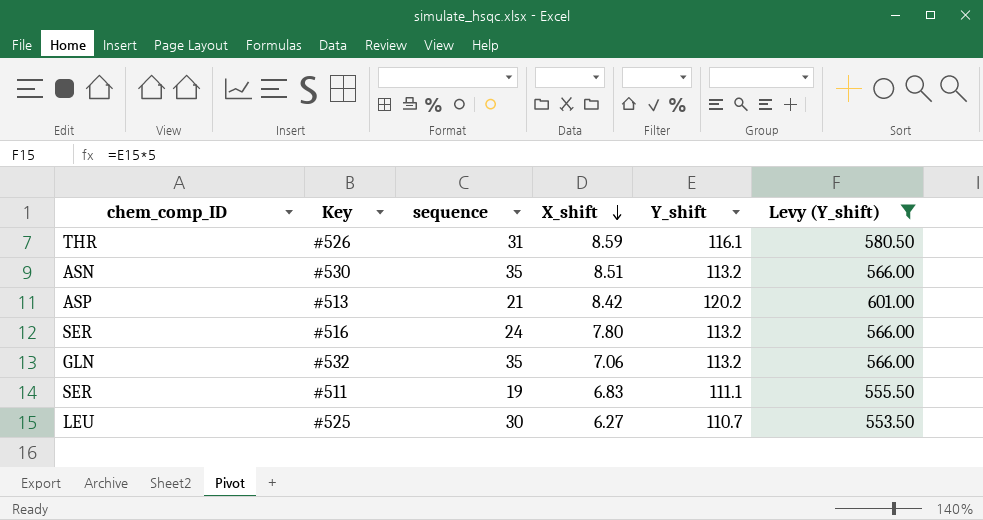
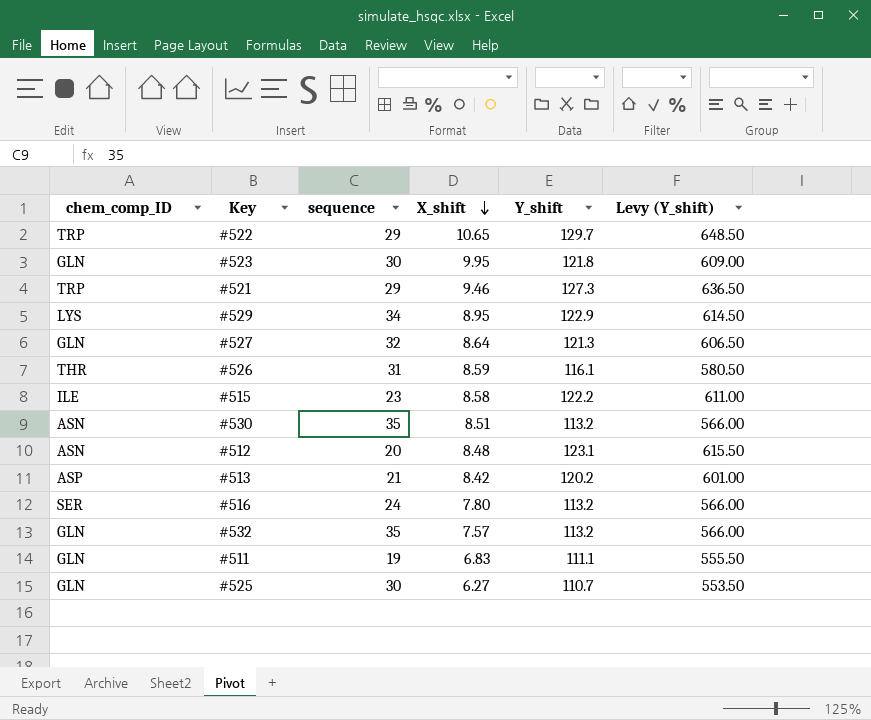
filter: Levy (Y_shift) <= 601.00 -> none
#532 | X_shift: 7.06 -> 7.57
#511 | chem_comp_ID: SER -> GLN
#525 | chem_comp_ID: LEU -> GLN

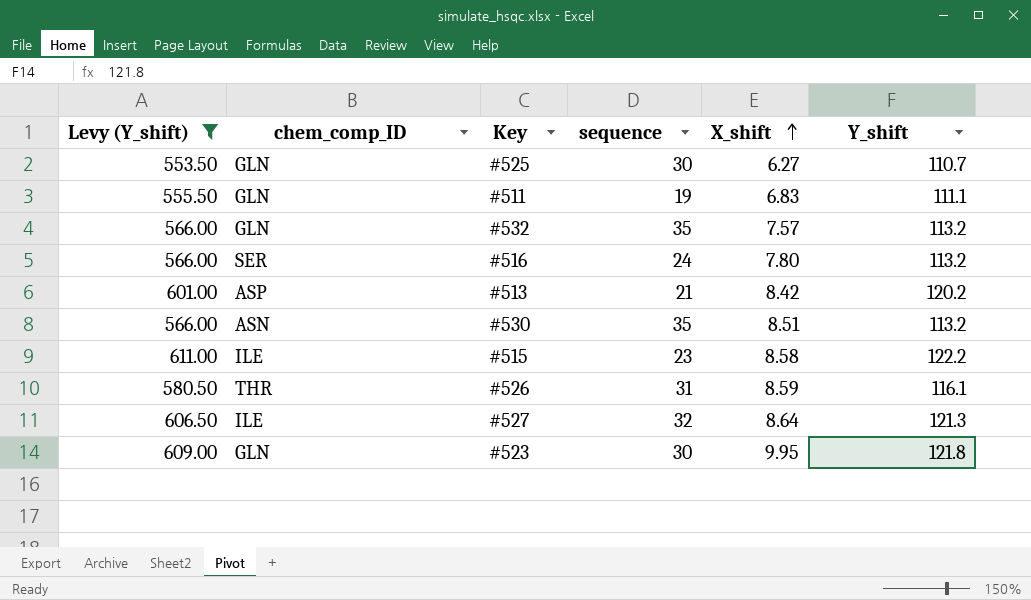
filter: none -> Levy (Y_shift) <= 611.00
row order: X_shift descending -> X_shift ascending
column Levy (Y_shift) | position: 6 -> 1
#527 | chem_comp_ID: GLN -> ILE

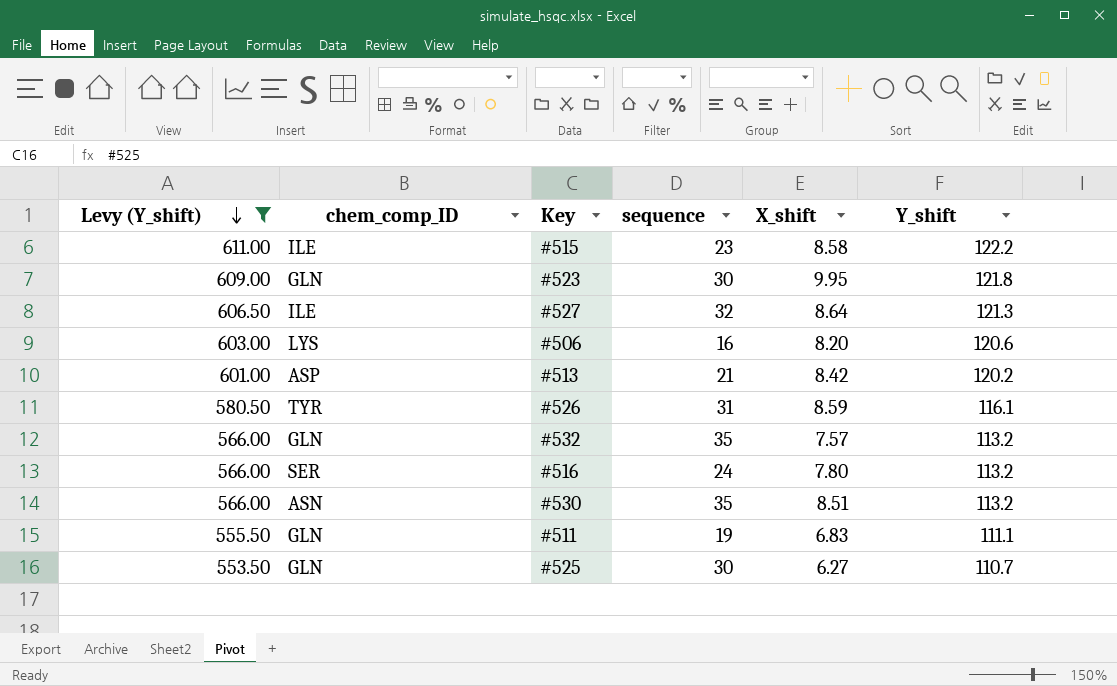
row order: X_shift ascending -> Levy (Y_shift) descending
row #506: none -> 603.00 | LYS | 16 | 8.20 | 120.6
#526 | chem_comp_ID: THR -> TYR

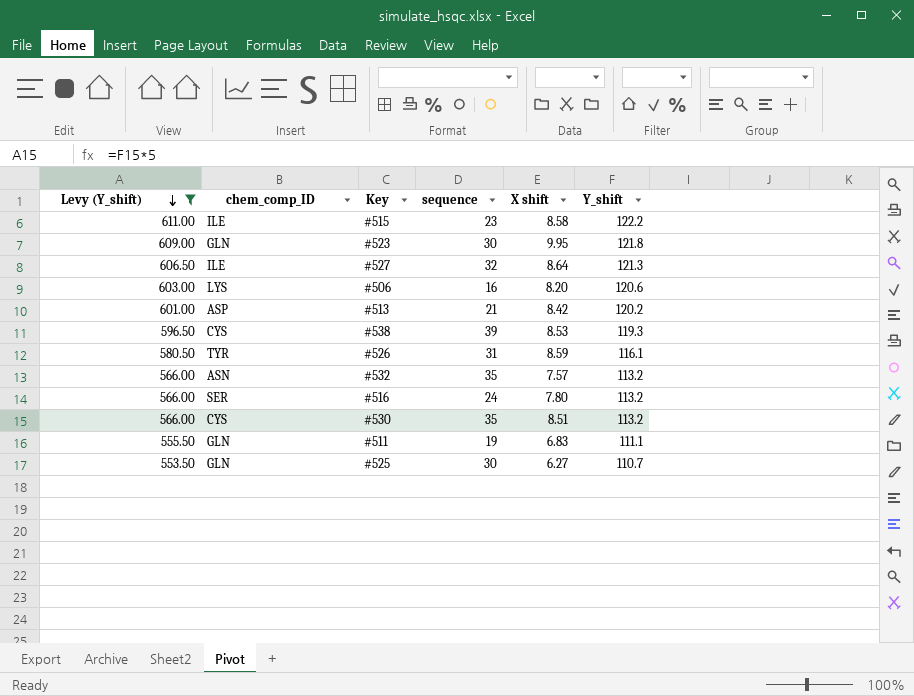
column name: X_shift -> X shift
row #538: none -> 596.50 | CYS | 39 | 8.53 | 119.3
#532 | chem_comp_ID: GLN -> ASN
#530 | chem_comp_ID: ASN -> CYS

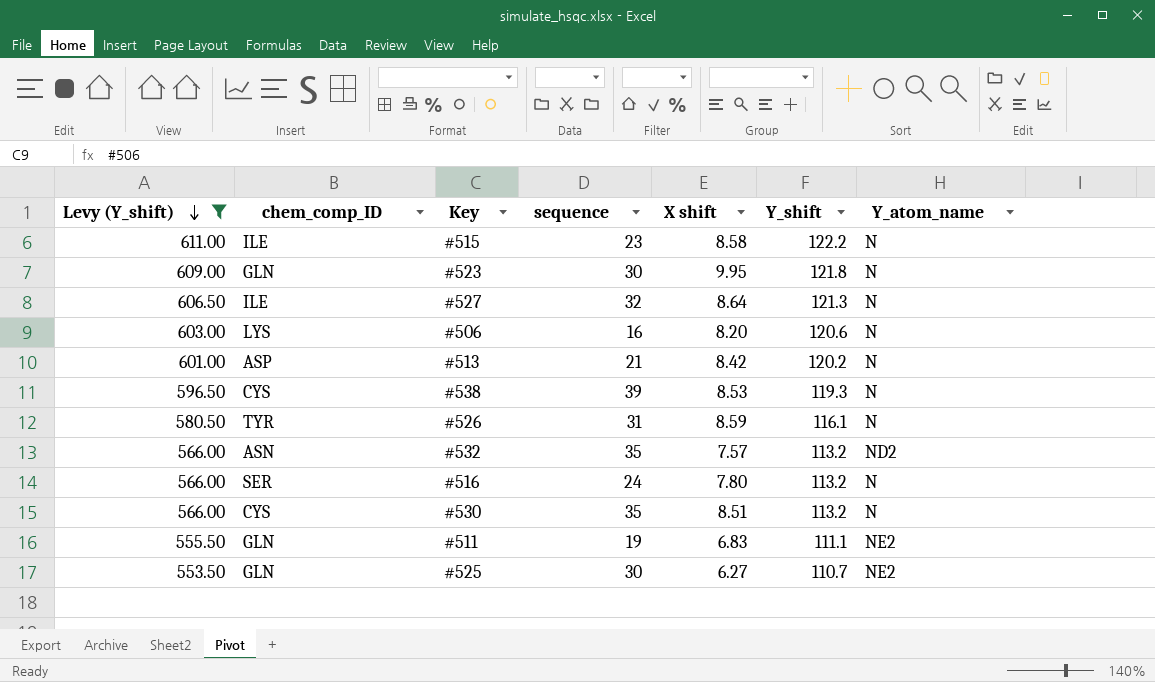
column Y_atom_name | position: none -> 7

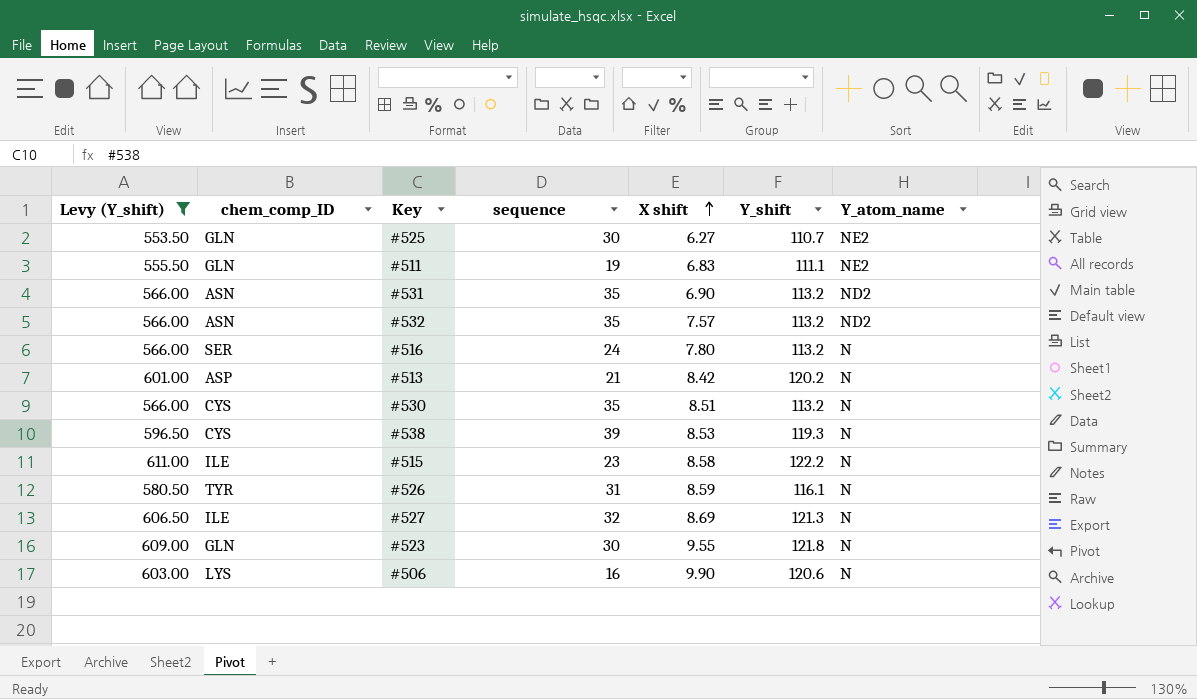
row order: Levy (Y_shift) descending -> X shift ascending
row #531: none -> 566.00 | ASN | 35 | 6.90 | 113.2 | ND2
#527 | X shift: 8.64 -> 8.69
#523 | X shift: 9.95 -> 9.55
#506 | X shift: 8.20 -> 9.90

